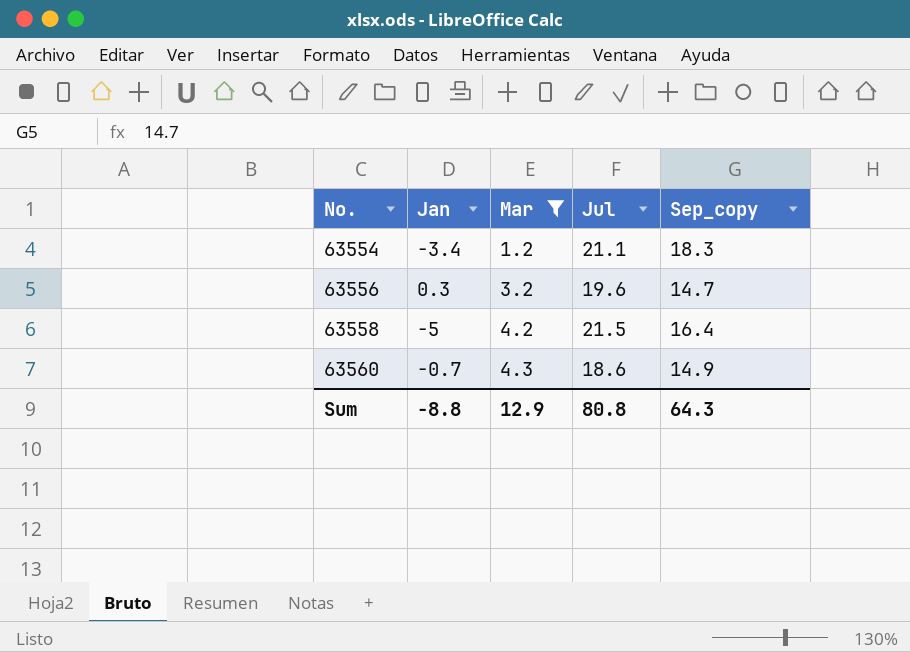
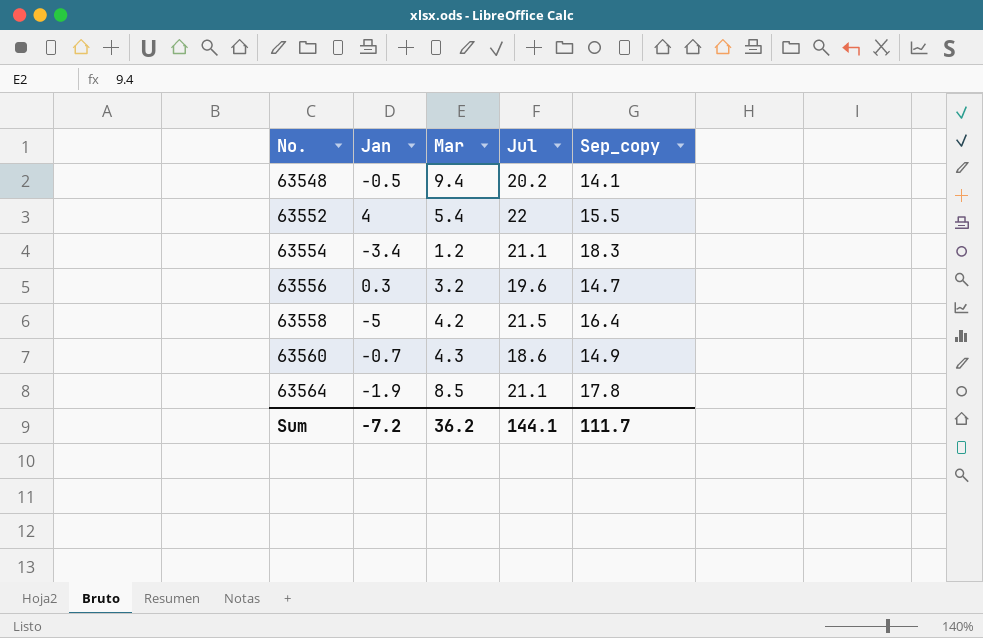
filter: Mar <= 4.3 -> none
Sum | Jan: -8.8 -> -7.2
Sum | Mar: 12.9 -> 36.2
Sum | Jul: 80.8 -> 144.1
Sum | Sep_copy: 64.3 -> 111.7

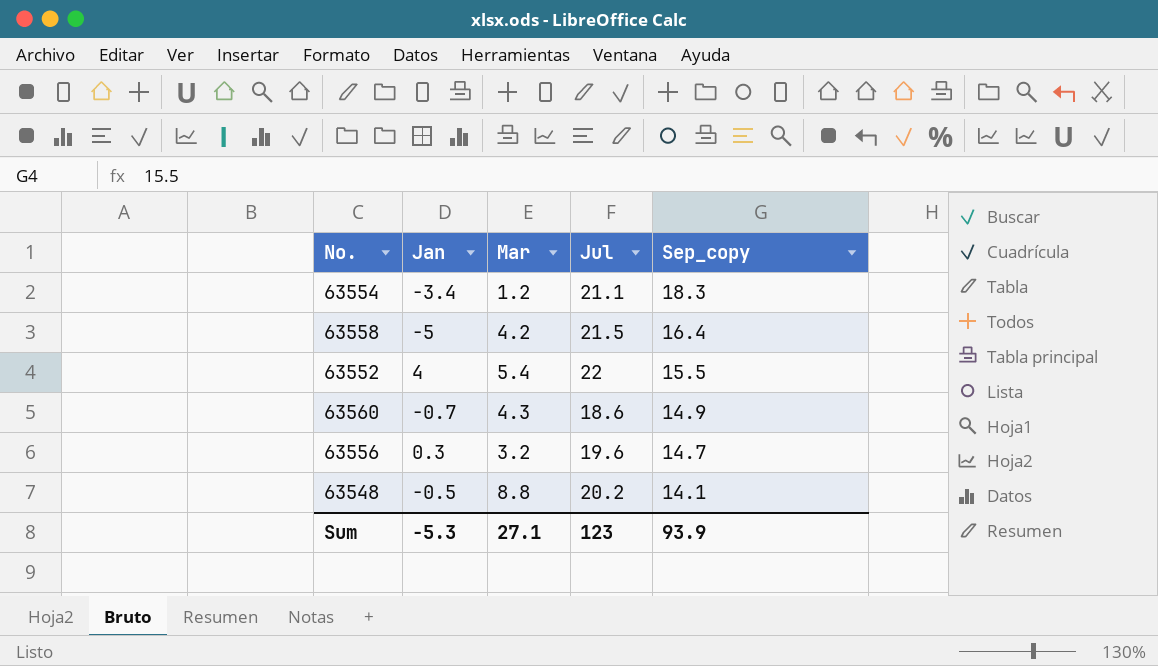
row order: No. ascending -> Sep_copy descending
row 63564: -1.9 | 8.5 | 21.1 | 17.8 -> none
63548 | Mar: 9.4 -> 8.8
Sum | Jan: -7.2 -> -5.3
Sum | Mar: 36.2 -> 27.1
Sum | Jul: 144.1 -> 123
Sum | Sep_copy: 111.7 -> 93.9

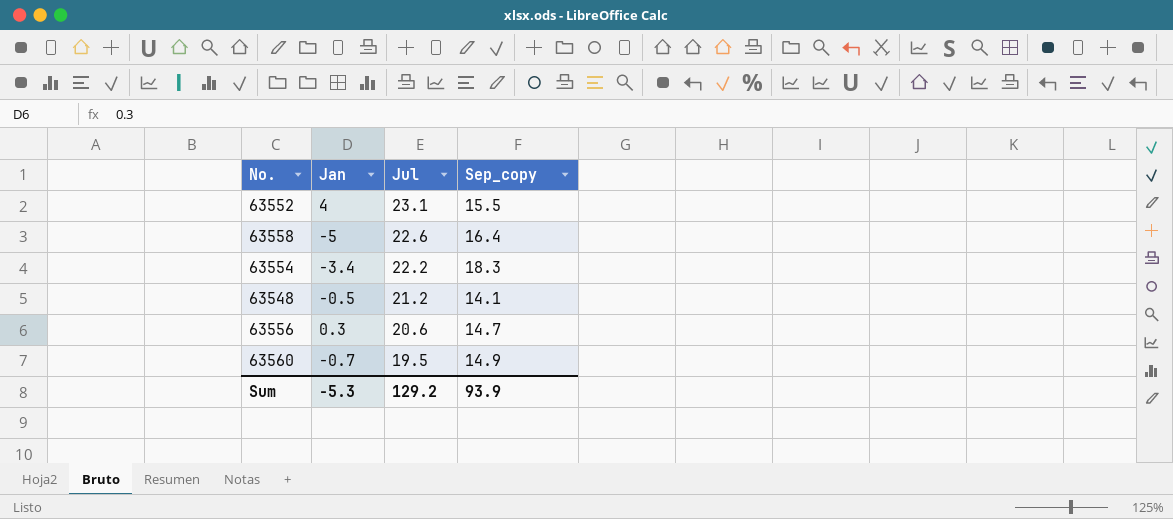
row order: Sep_copy descending -> Jul descending
column Mar | position: 3 -> none
63552 | Jul: 22 -> 23.1
63558 | Jul: 21.5 -> 22.6
63554 | Jul: 21.1 -> 22.2
63548 | Jul: 20.2 -> 21.2
63556 | Jul: 19.6 -> 20.6
63560 | Jul: 18.6 -> 19.5
Sum | Jul: 123 -> 129.2

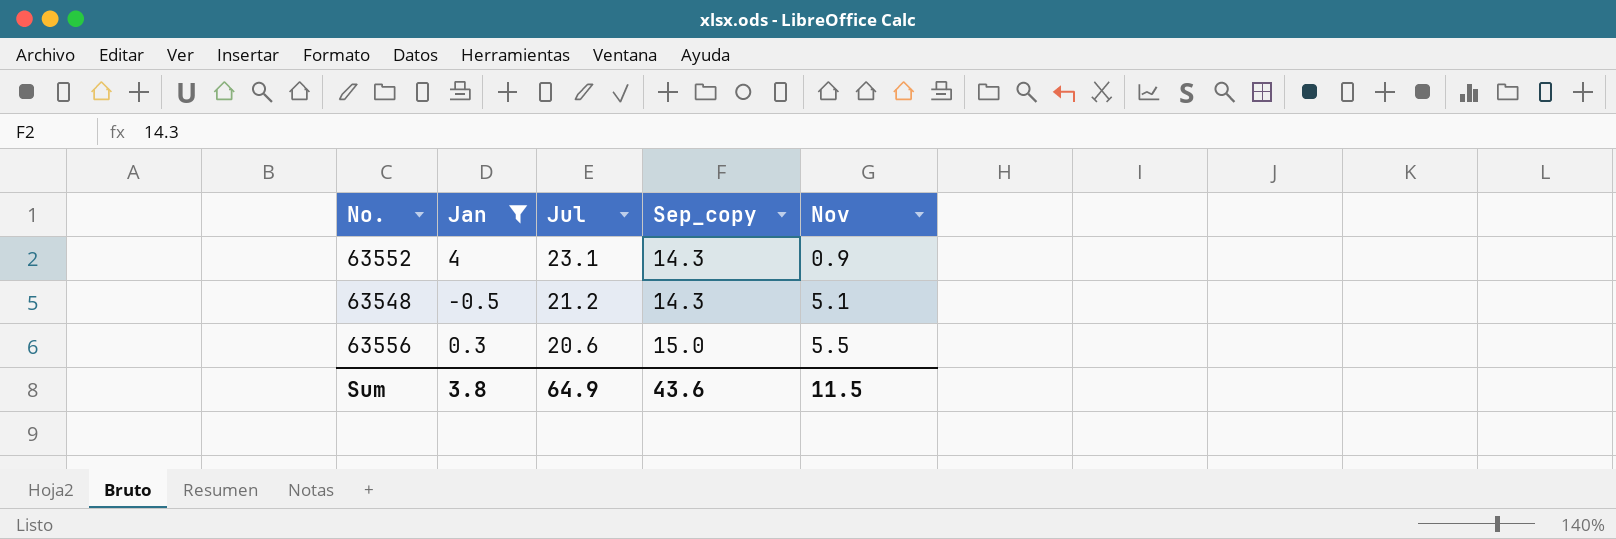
filter: none -> Jan >= -0.5
column Nov | position: none -> 5
63552 | Sep_copy: 15.5 -> 14.3
63548 | Sep_copy: 14.1 -> 14.3
63556 | Sep_copy: 14.7 -> 15.0
Sum | Jan: -5.3 -> 3.8
Sum | Jul: 129.2 -> 64.9
Sum | Sep_copy: 93.9 -> 43.6

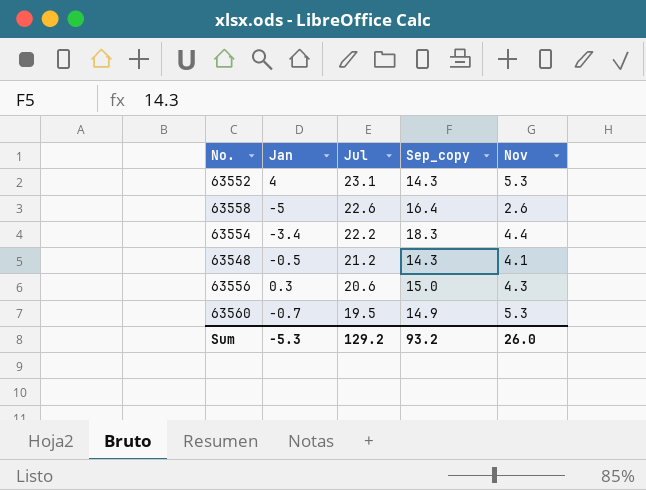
filter: Jan >= -0.5 -> none
63552 | Nov: 0.9 -> 5.3
63548 | Nov: 5.1 -> 4.1
63556 | Nov: 5.5 -> 4.3
Sum | Jan: 3.8 -> -5.3
Sum | Jul: 64.9 -> 129.2
Sum | Sep_copy: 43.6 -> 93.2
Sum | Nov: 11.5 -> 26.0

